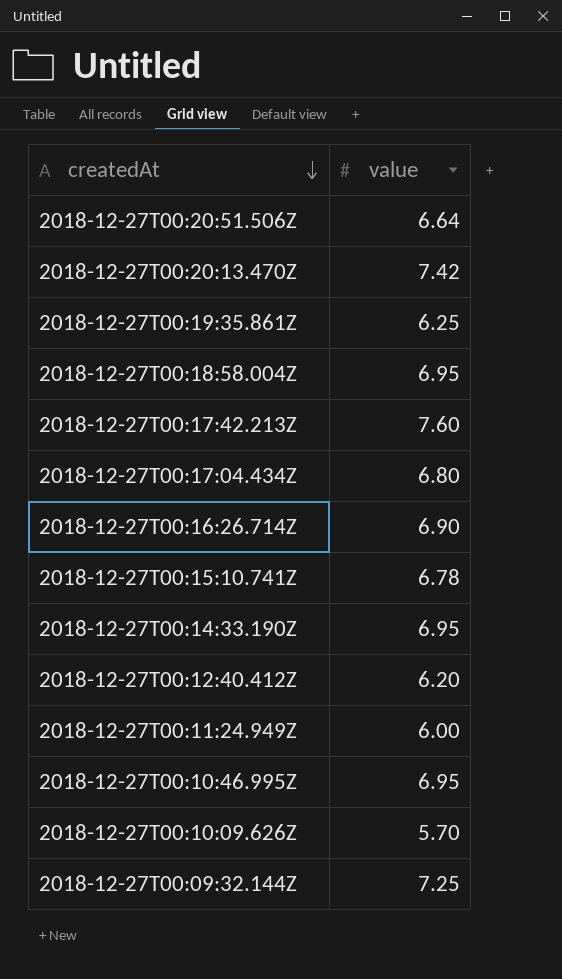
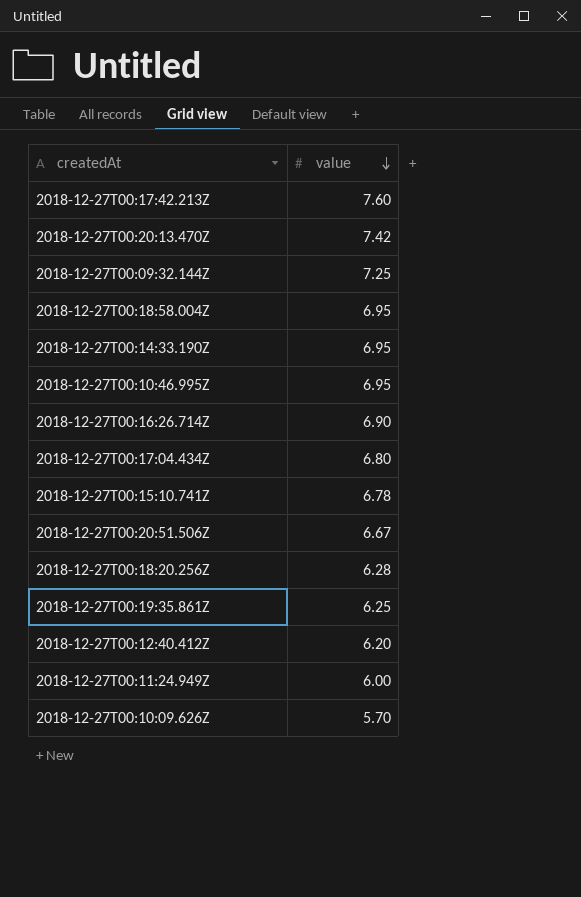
row order: createdAt descending -> value descending
2018-12-27T00:20:51.506Z | value: 6.64 -> 6.67
row 2018-12-27T00:18:20.256Z: none -> 6.28

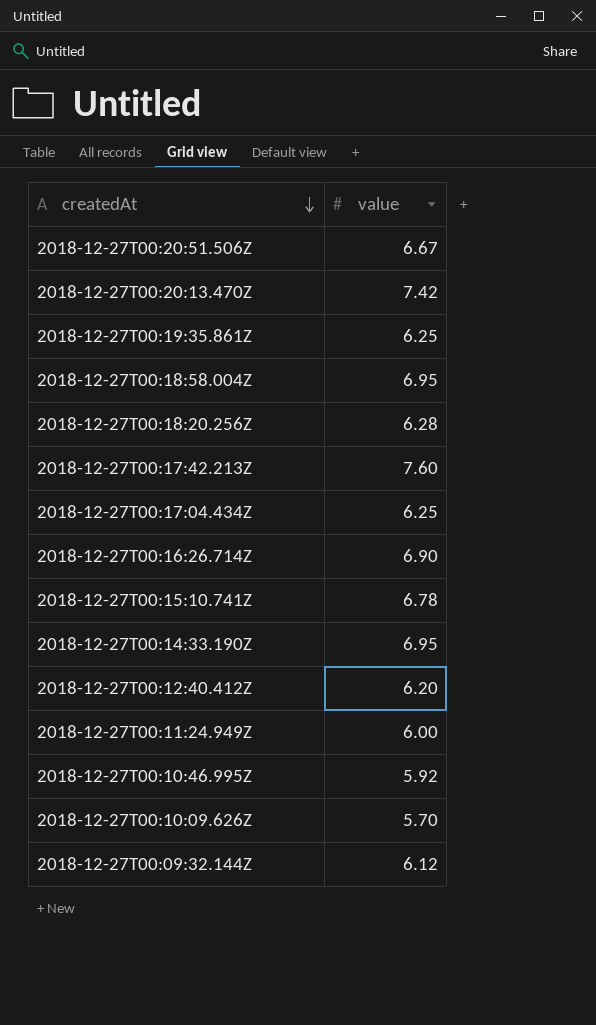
row order: value descending -> createdAt descending
2018-12-27T00:17:04.434Z | value: 6.80 -> 6.25
2018-12-27T00:10:46.995Z | value: 6.95 -> 5.92
2018-12-27T00:09:32.144Z | value: 7.25 -> 6.12

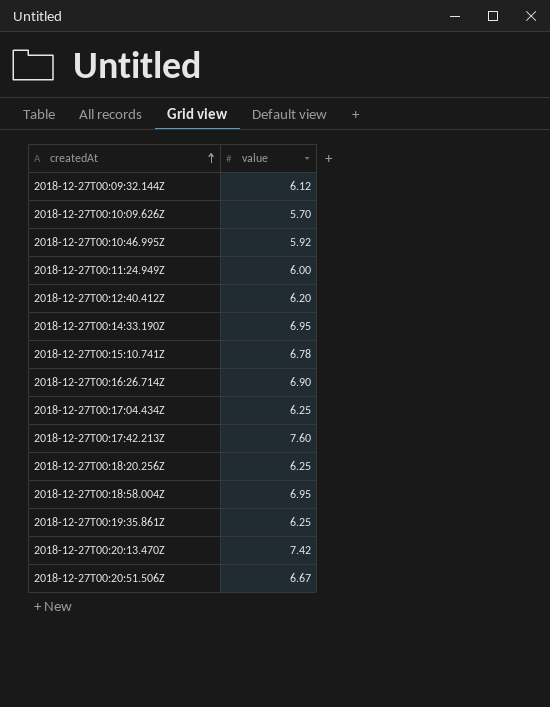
row order: createdAt descending -> createdAt ascending
2018-12-27T00:18:20.256Z | value: 6.28 -> 6.25

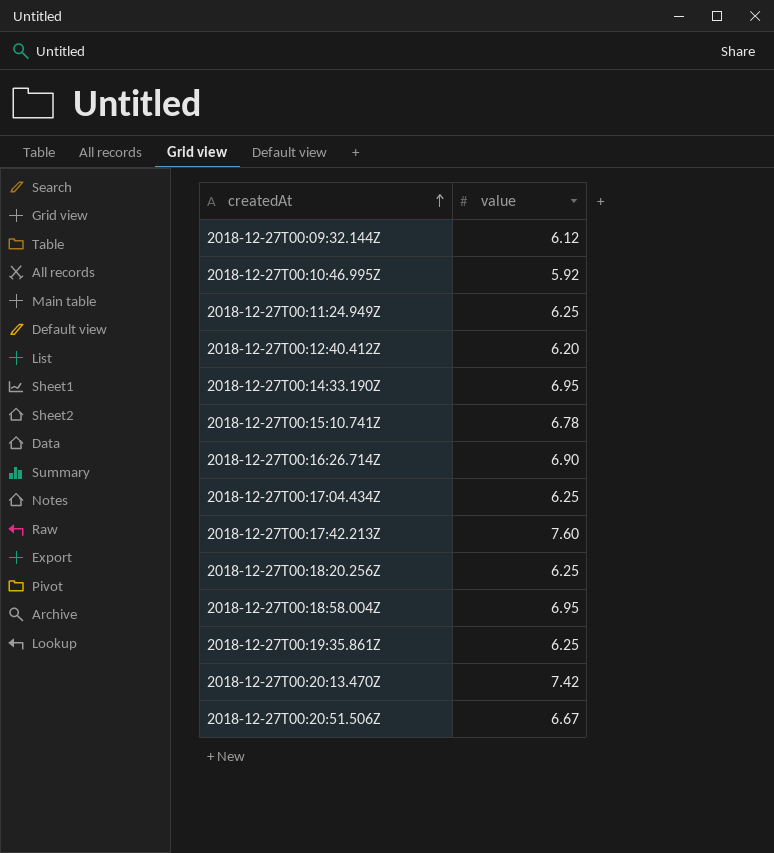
row 2018-12-27T00:10:09.626Z: 5.70 -> none
2018-12-27T00:11:24.949Z | value: 6.00 -> 6.25

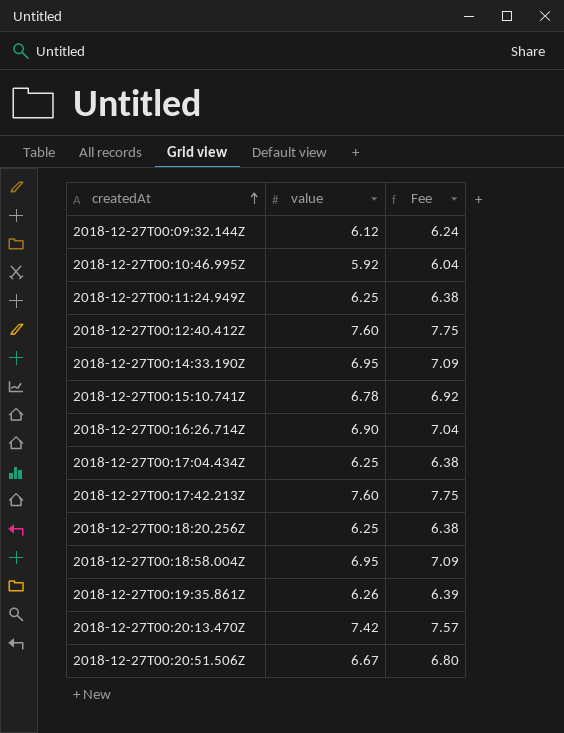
column Fee | formula: none -> [value] * 1.02
2018-12-27T00:12:40.412Z | value: 6.20 -> 7.60
2018-12-27T00:19:35.861Z | value: 6.25 -> 6.26

